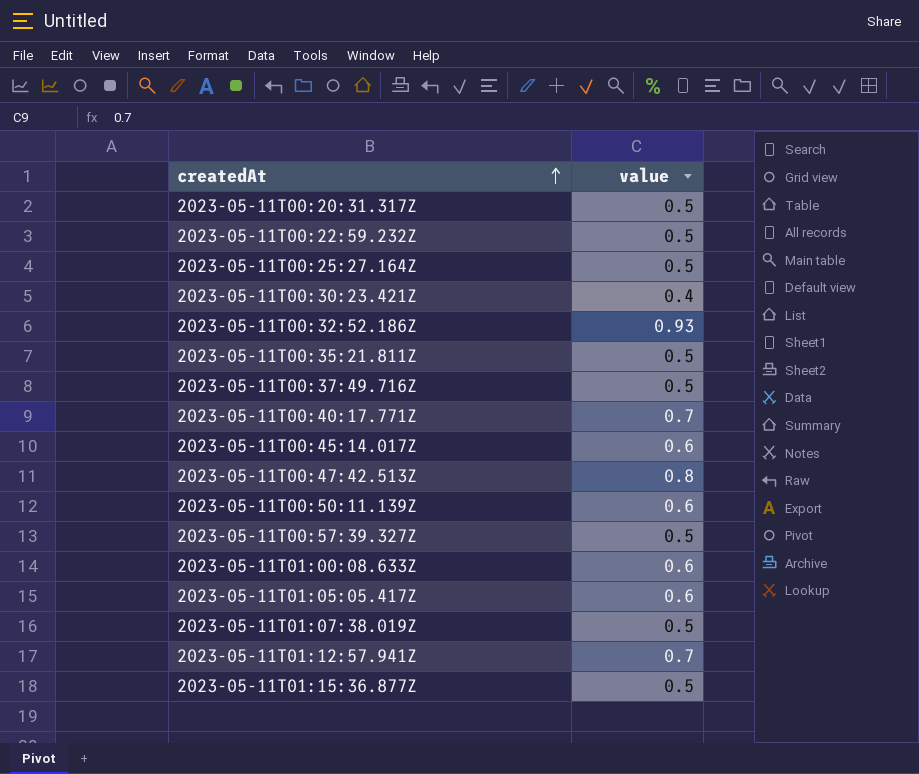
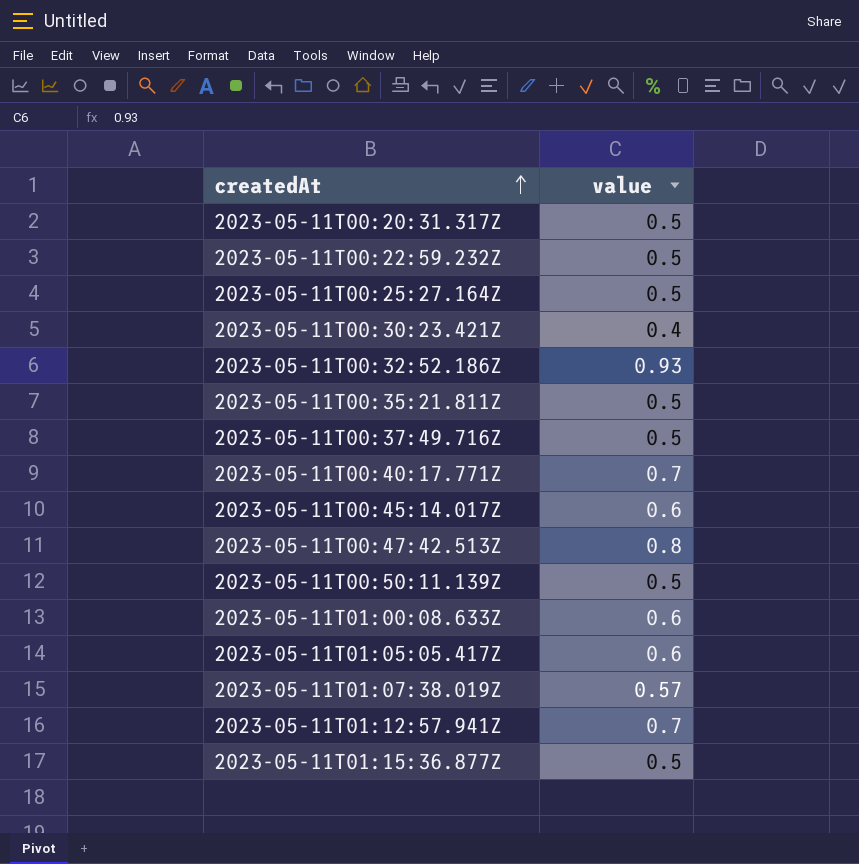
row 2023-05-11T00:57:39.327Z: 0.5 -> none
2023-05-11T00:50:11.139Z | value: 0.6 -> 0.5
2023-05-11T01:07:38.019Z | value: 0.5 -> 0.57

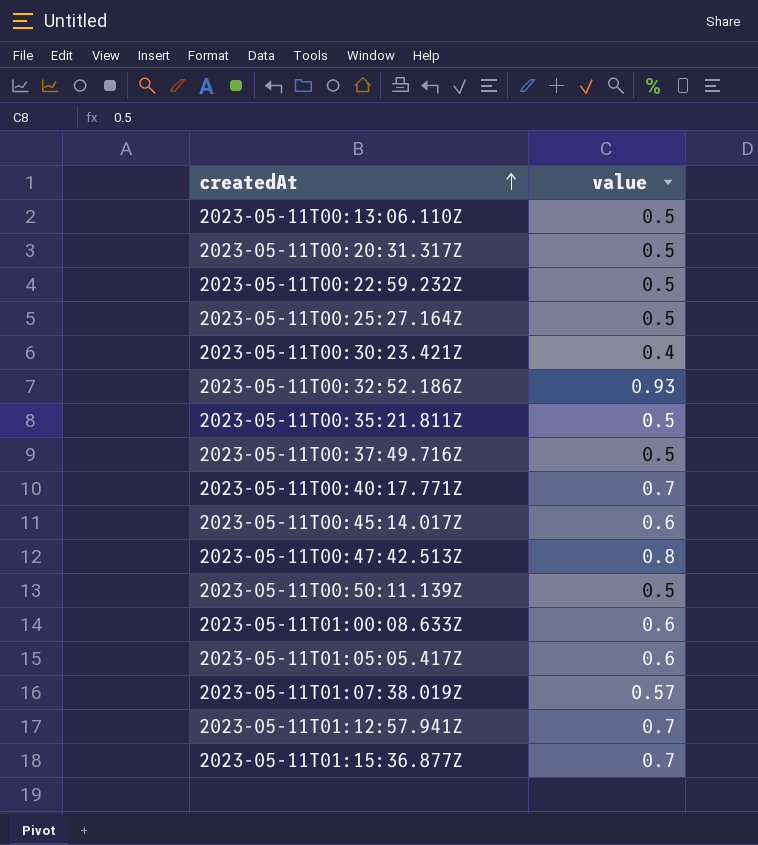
row 2023-05-11T00:13:06.110Z: none -> 0.5
2023-05-11T01:15:36.877Z | value: 0.5 -> 0.7

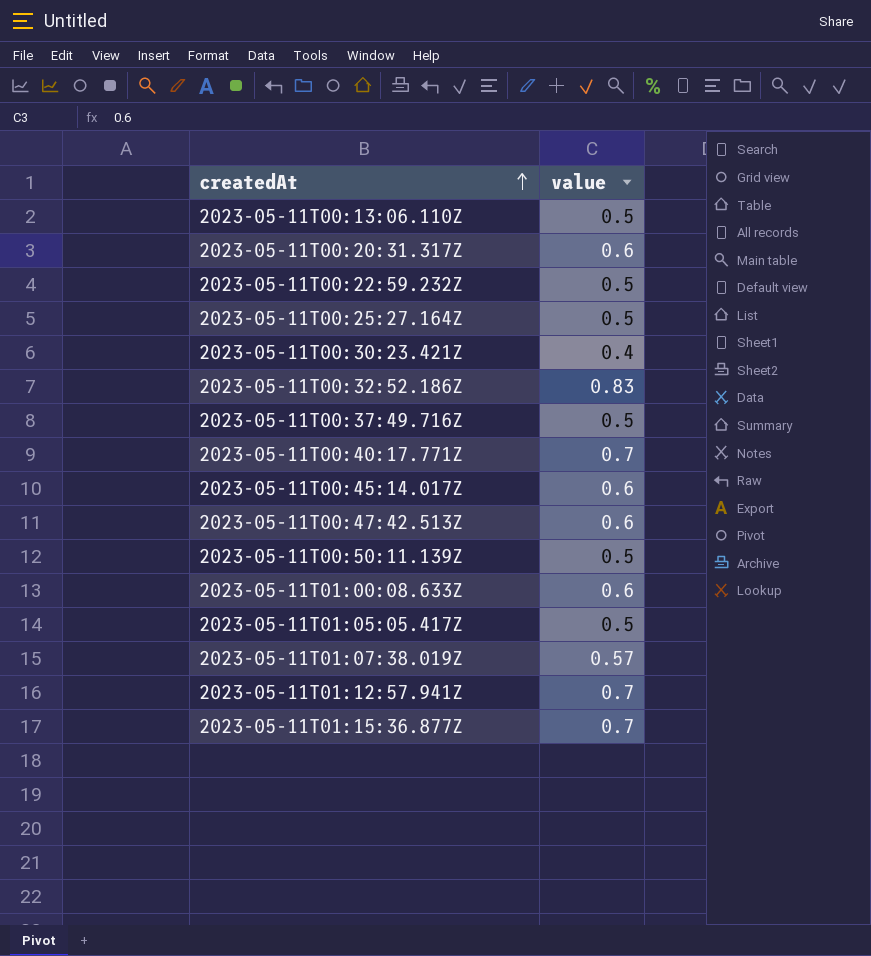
row 2023-05-11T00:35:21.811Z: 0.5 -> none
2023-05-11T00:20:31.317Z | value: 0.5 -> 0.6
2023-05-11T00:32:52.186Z | value: 0.93 -> 0.83
2023-05-11T00:47:42.513Z | value: 0.8 -> 0.6
2023-05-11T01:05:05.417Z | value: 0.6 -> 0.5

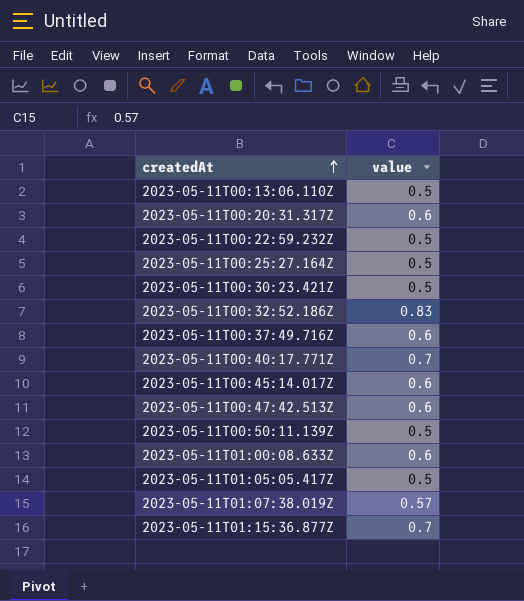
row 2023-05-11T01:12:57.941Z: 0.7 -> none
2023-05-11T00:30:23.421Z | value: 0.4 -> 0.5
2023-05-11T00:37:49.716Z | value: 0.5 -> 0.6

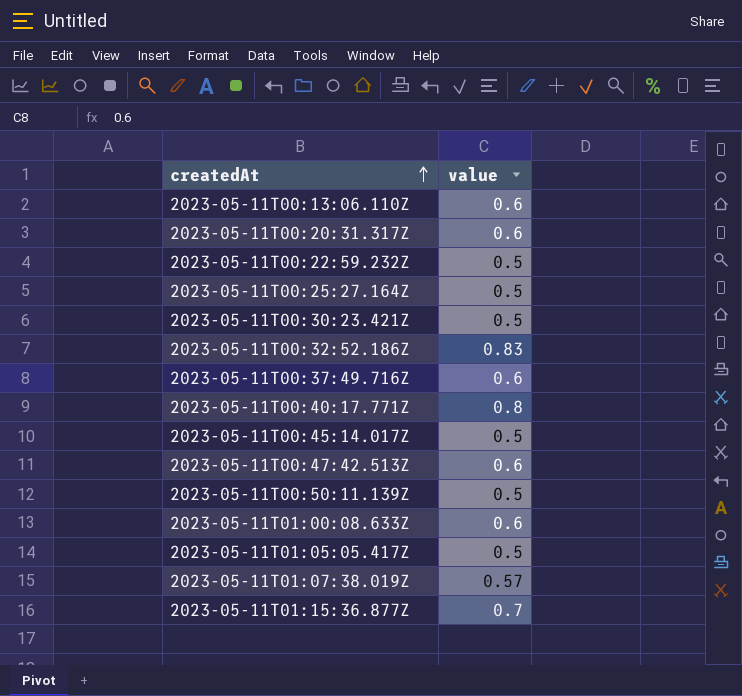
2023-05-11T00:13:06.110Z | value: 0.5 -> 0.6
2023-05-11T00:40:17.771Z | value: 0.7 -> 0.8
2023-05-11T00:45:14.017Z | value: 0.6 -> 0.5

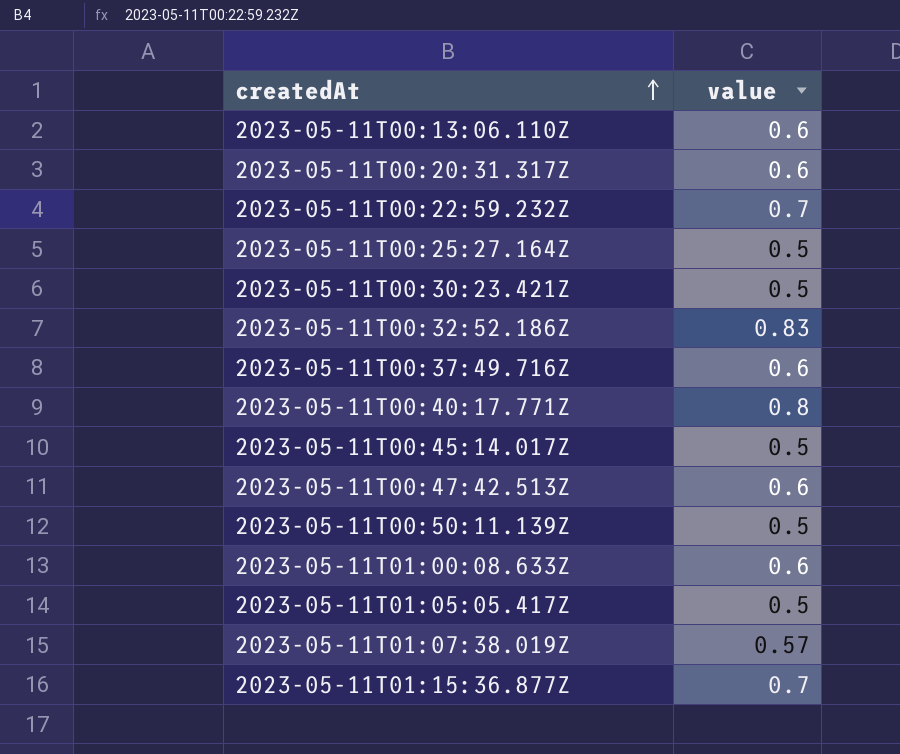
2023-05-11T00:22:59.232Z | value: 0.5 -> 0.7

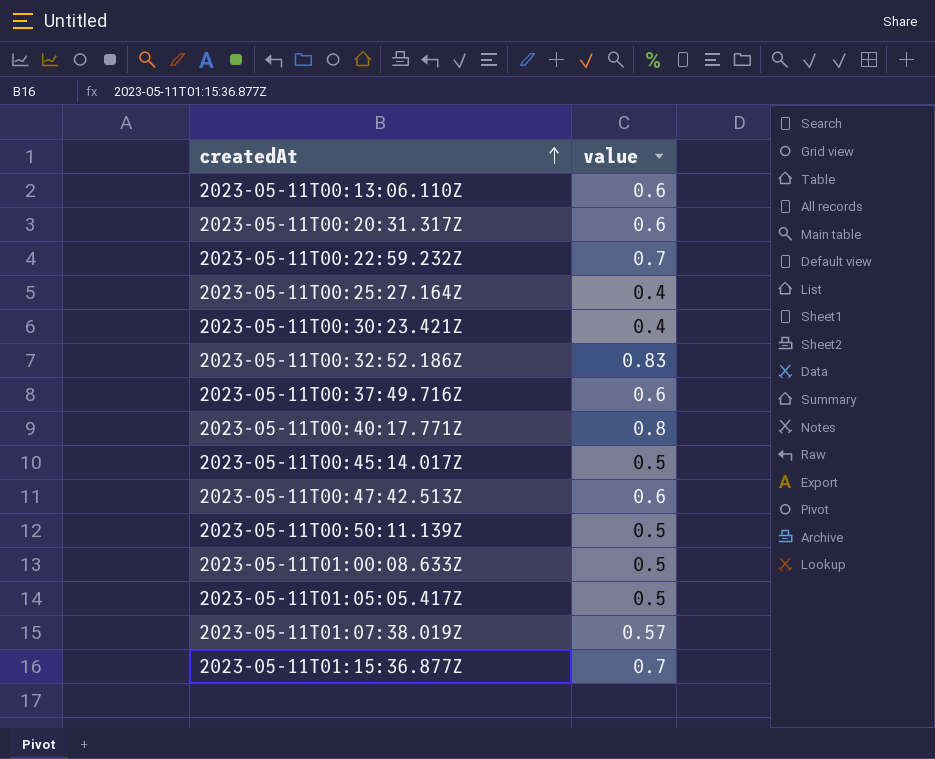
2023-05-11T00:25:27.164Z | value: 0.5 -> 0.4
2023-05-11T00:30:23.421Z | value: 0.5 -> 0.4
2023-05-11T01:00:08.633Z | value: 0.6 -> 0.5

